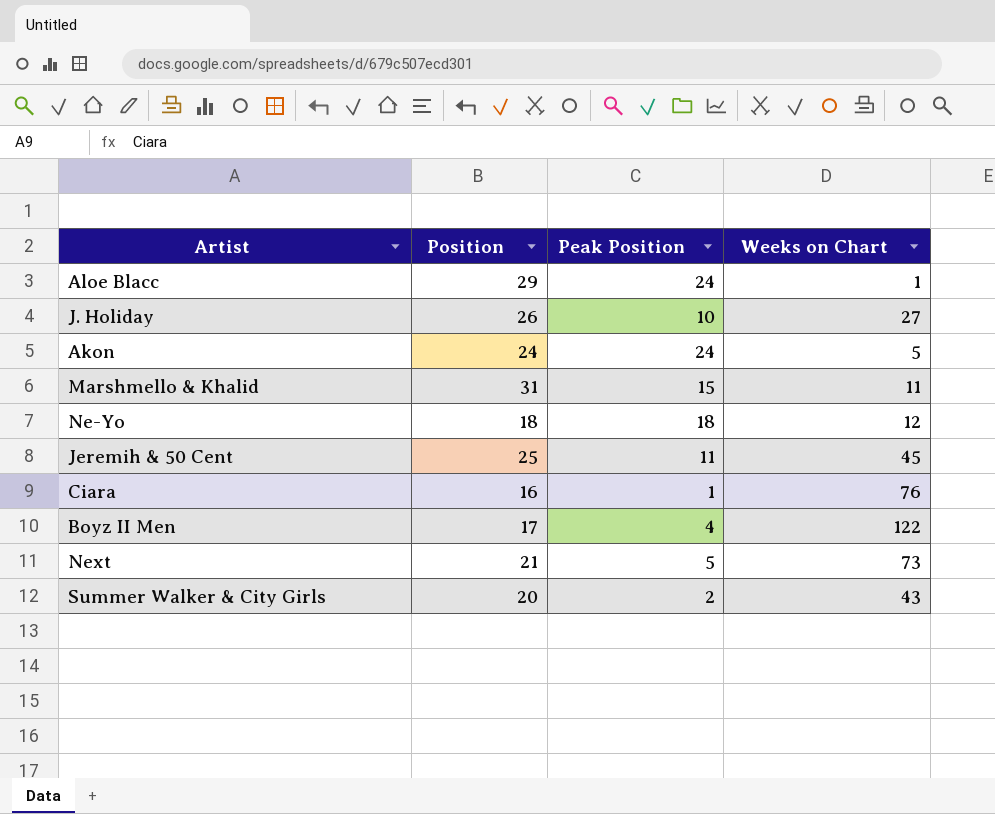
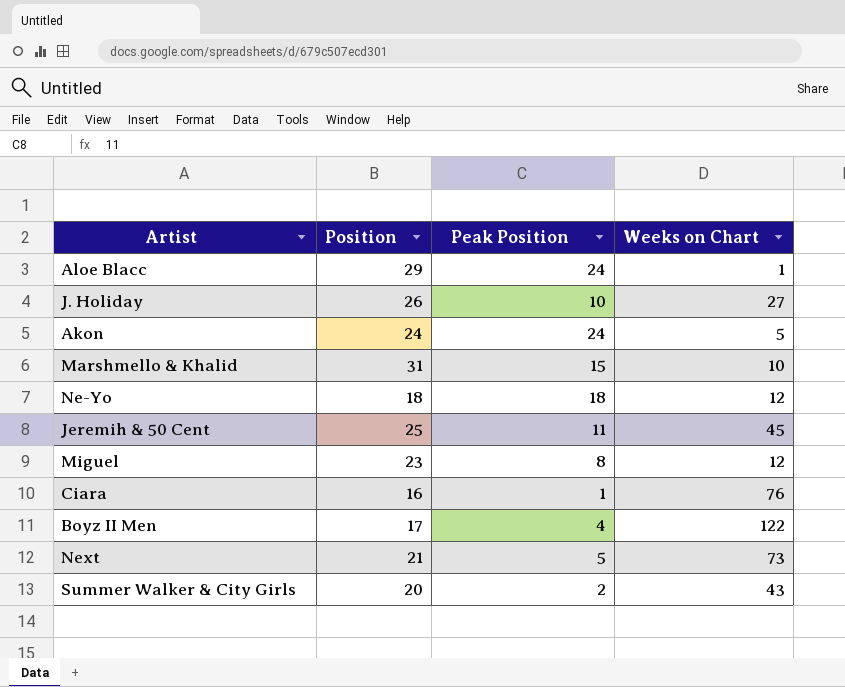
Marshmello & Khalid | Weeks on Chart: 11 -> 10
row Miguel: none -> 23 | 8 | 12

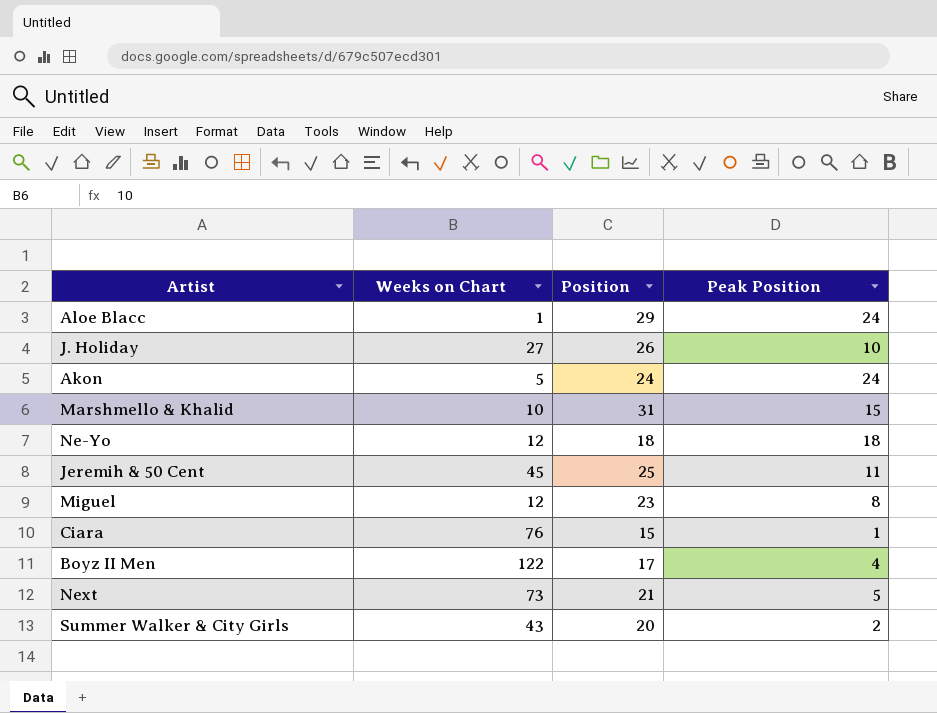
column Weeks on Chart | position: 4 -> 2
Ciara | Position: 16 -> 15

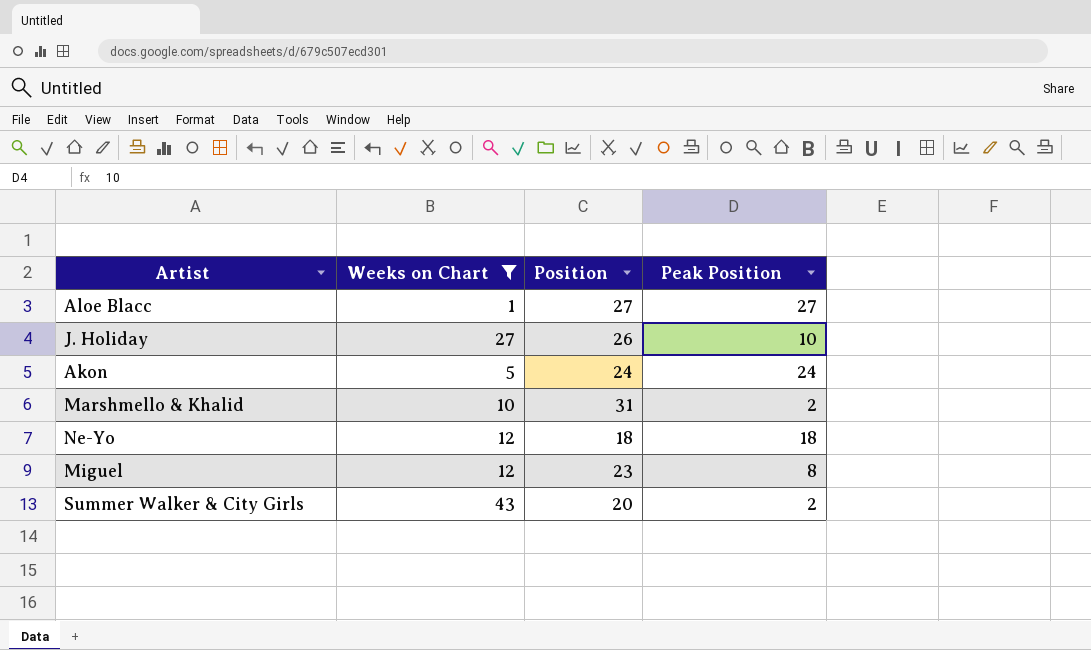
filter: none -> Weeks on Chart <= 43
Aloe Blacc | Position: 29 -> 27
Aloe Blacc | Peak Position: 24 -> 27
Marshmello & Khalid | Peak Position: 15 -> 2

